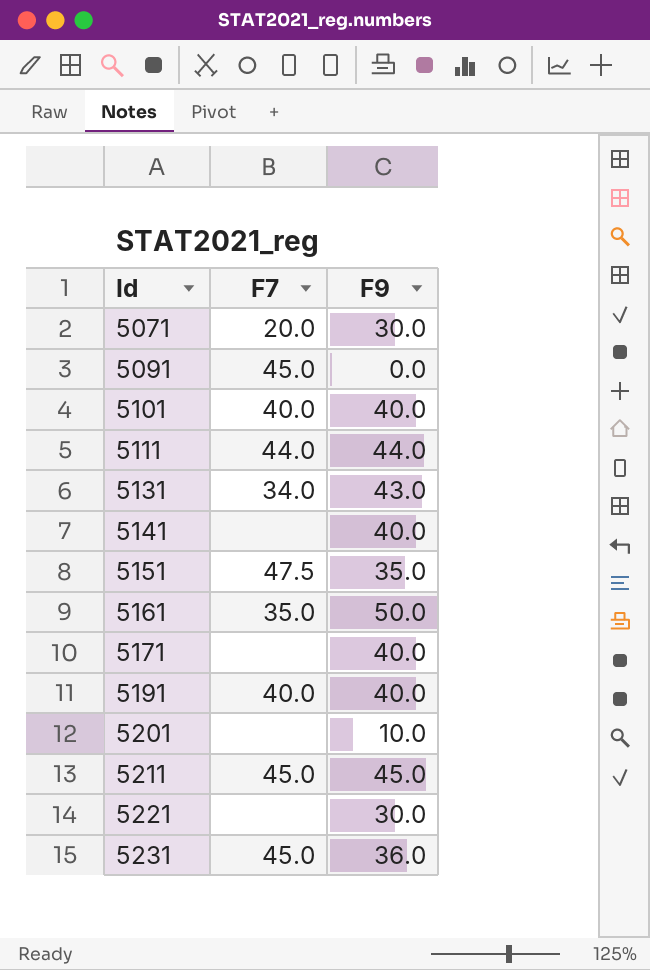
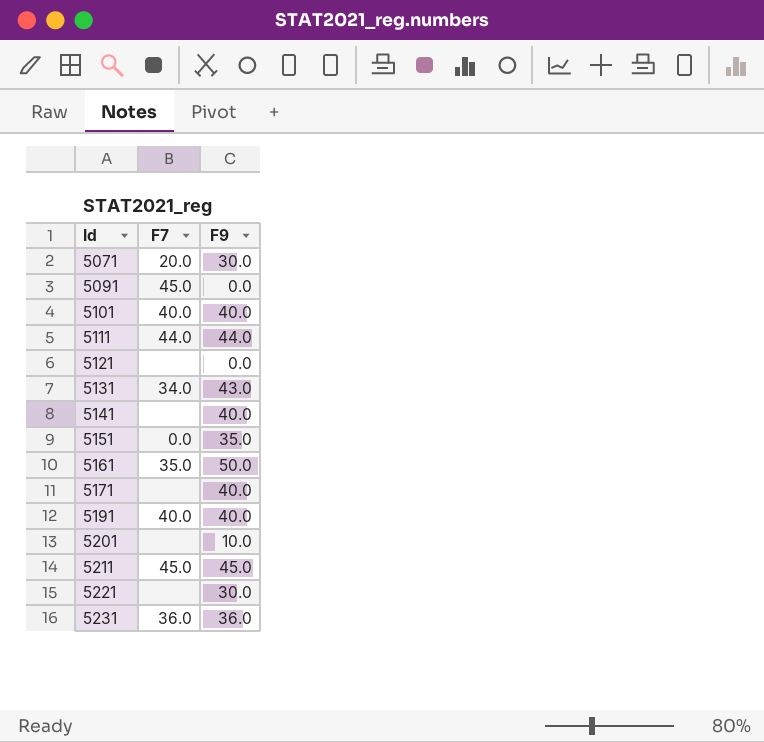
row 5121: none -> none | 0.0
5151 | F7: 47.5 -> 0.0
5231 | F7: 45.0 -> 36.0

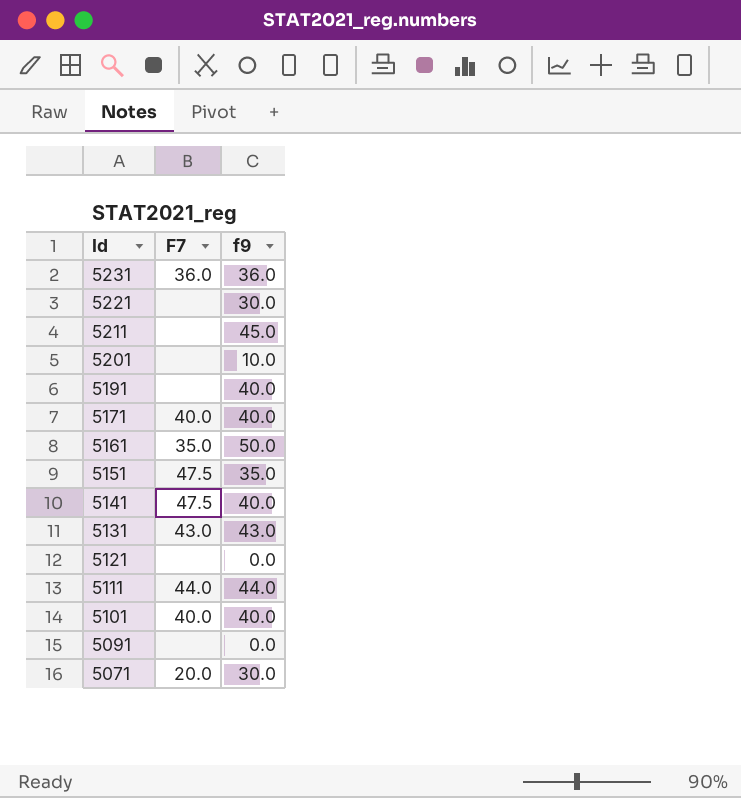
row order: Id ascending -> Id descending
column name: F9 -> f9
5211 | F7: 45.0 -> none
5191 | F7: 40.0 -> none
5171 | F7: none -> 40.0
5151 | F7: 0.0 -> 47.5
5141 | F7: none -> 47.5
5131 | F7: 34.0 -> 43.0
5091 | F7: 45.0 -> none

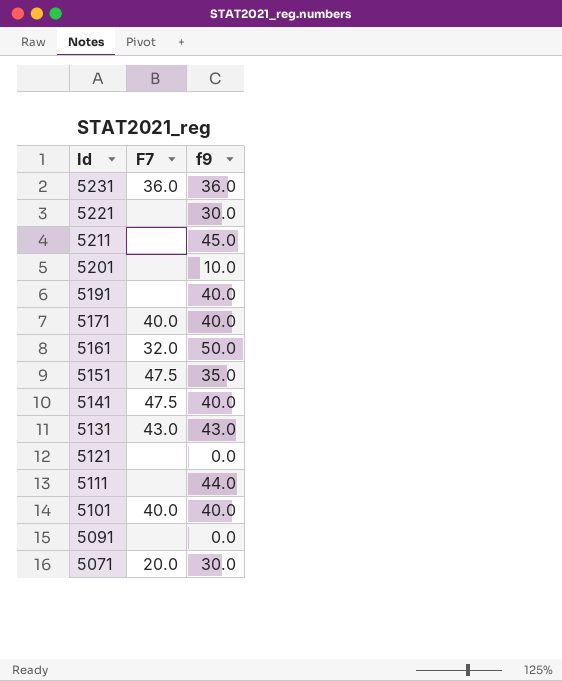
5161 | F7: 35.0 -> 32.0
5111 | F7: 44.0 -> none

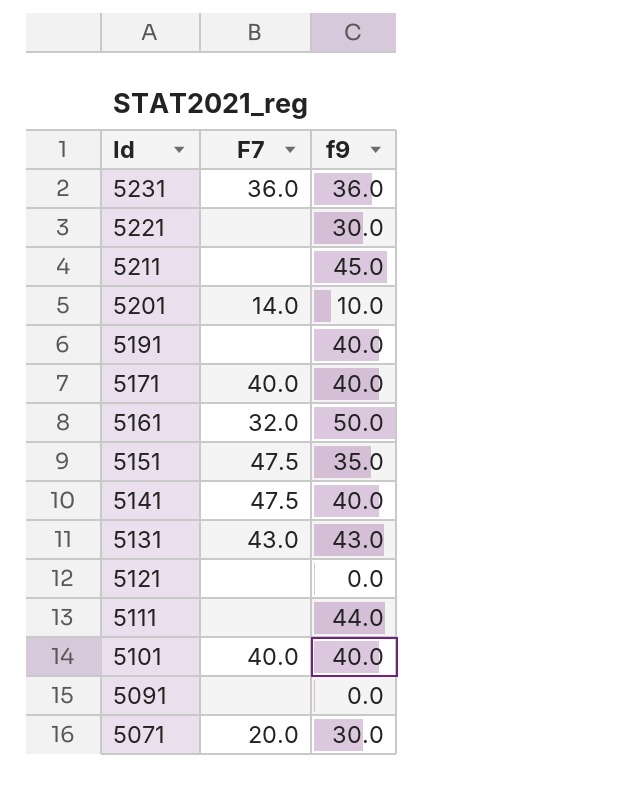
5201 | F7: none -> 14.0

